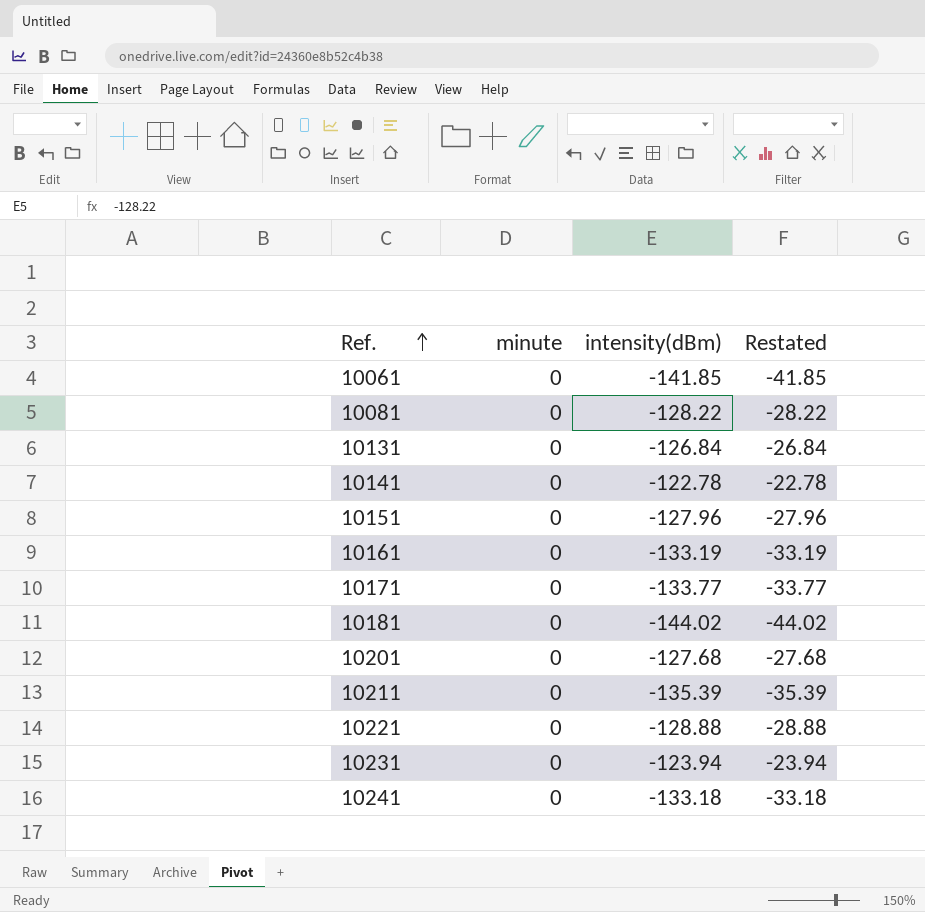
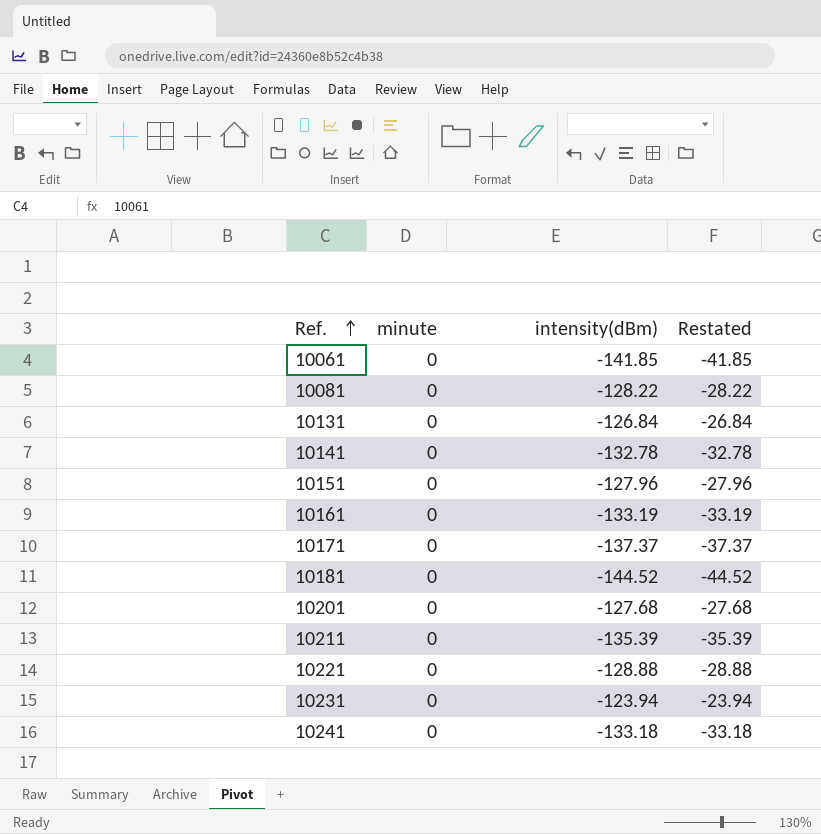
10141 | intensity(dBm): -122.78 -> -132.78
10141 | Restated: -22.78 -> -32.78
10171 | intensity(dBm): -133.77 -> -137.37
10171 | Restated: -33.77 -> -37.37
10181 | intensity(dBm): -144.02 -> -144.52
10181 | Restated: -44.02 -> -44.52

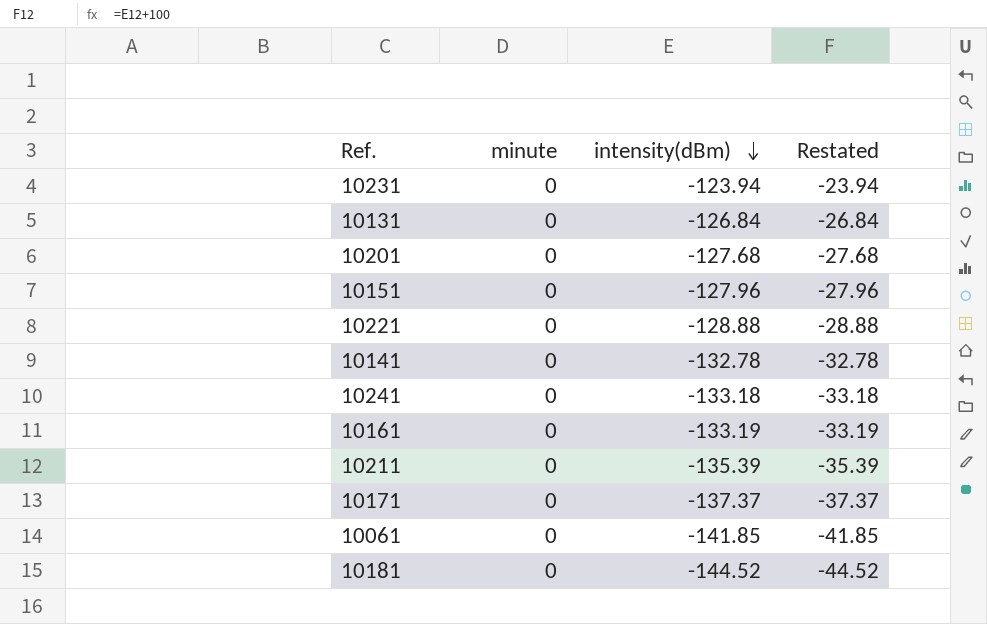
row order: Ref. ascending -> intensity(dBm) descending
row 10081: 0 | -128.22 | -28.22 -> none

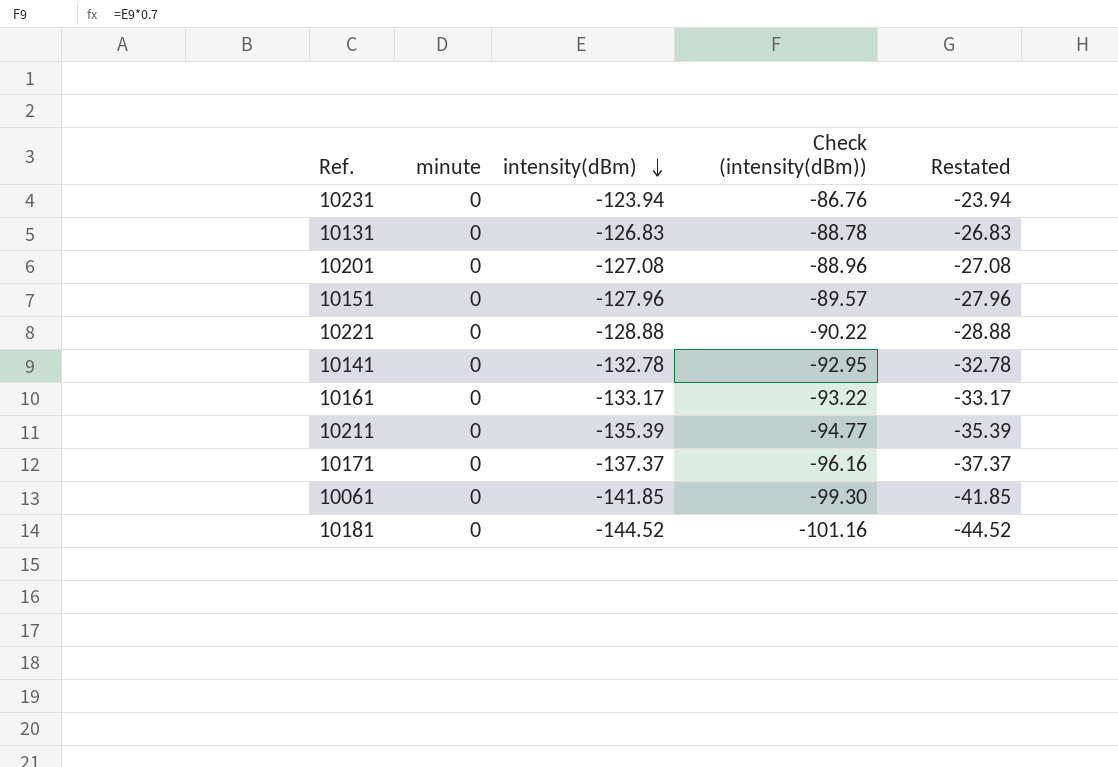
column Check (intensity(dBm)) | formula: none -> [intensity(dBm)] * 0.7
row 10241: 0 | -133.18 | -33.18 -> none
10131 | intensity(dBm): -126.84 -> -126.83
10131 | Restated: -26.84 -> -26.83
10201 | intensity(dBm): -127.68 -> -127.08
10201 | Restated: -27.68 -> -27.08
10161 | intensity(dBm): -133.19 -> -133.17
10161 | Restated: -33.19 -> -33.17

